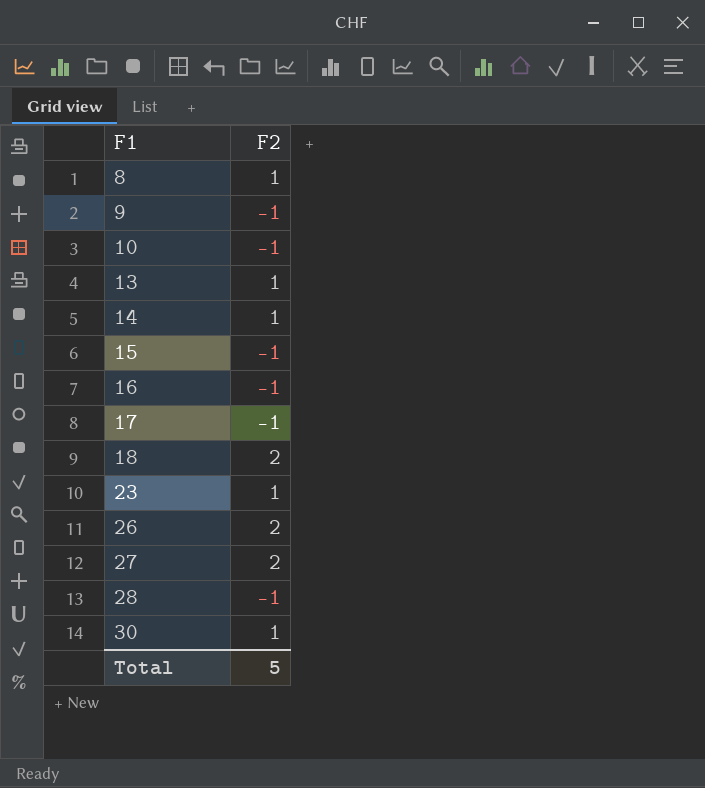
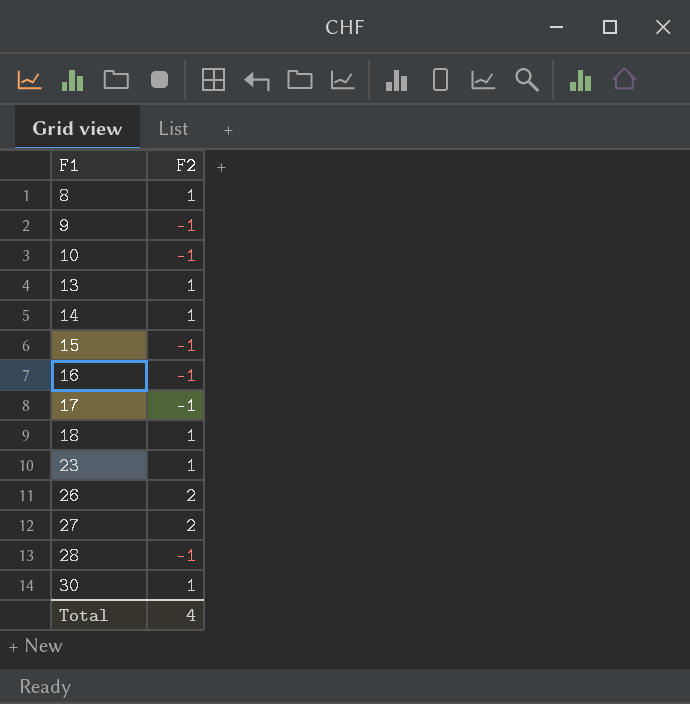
18 | F2: 2 -> 1
Total | F2: 5 -> 4

